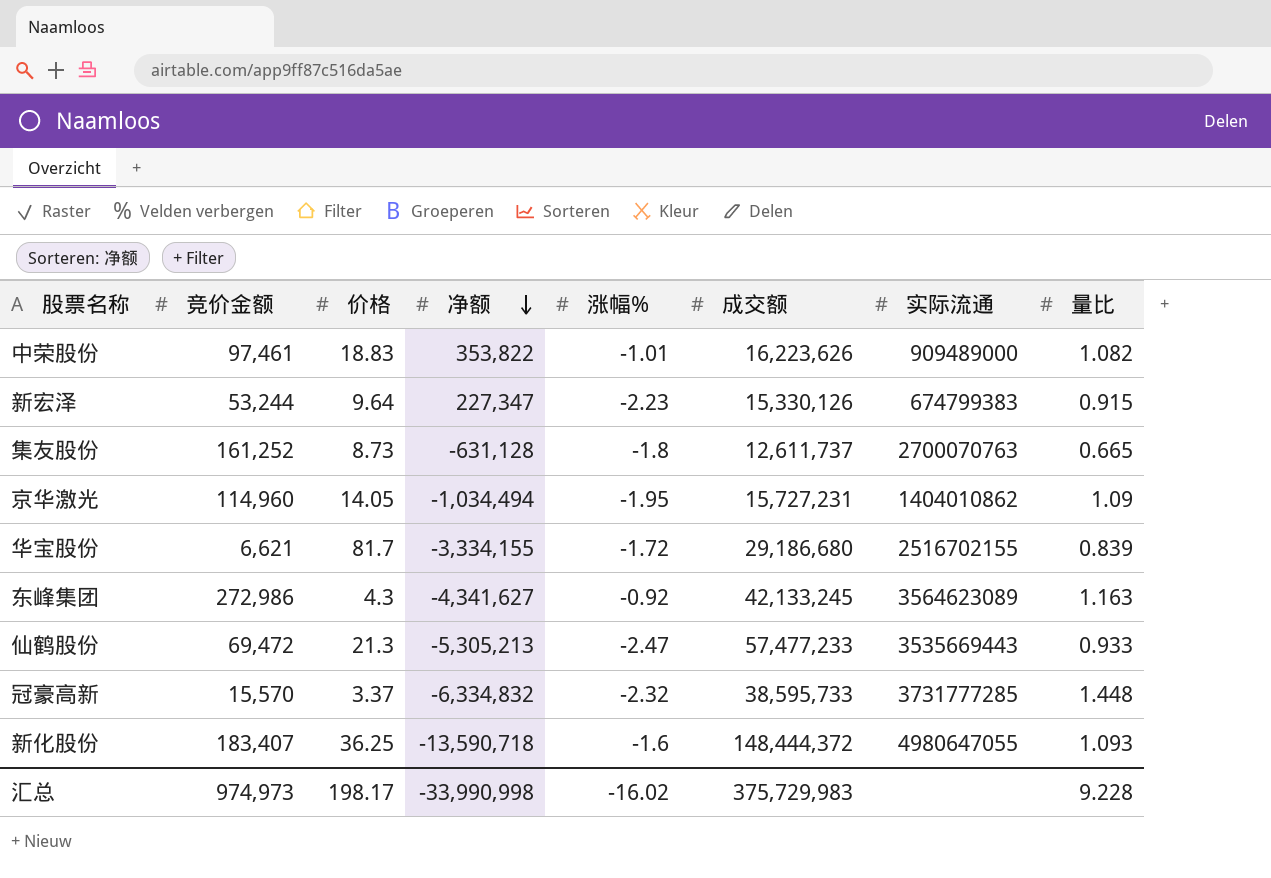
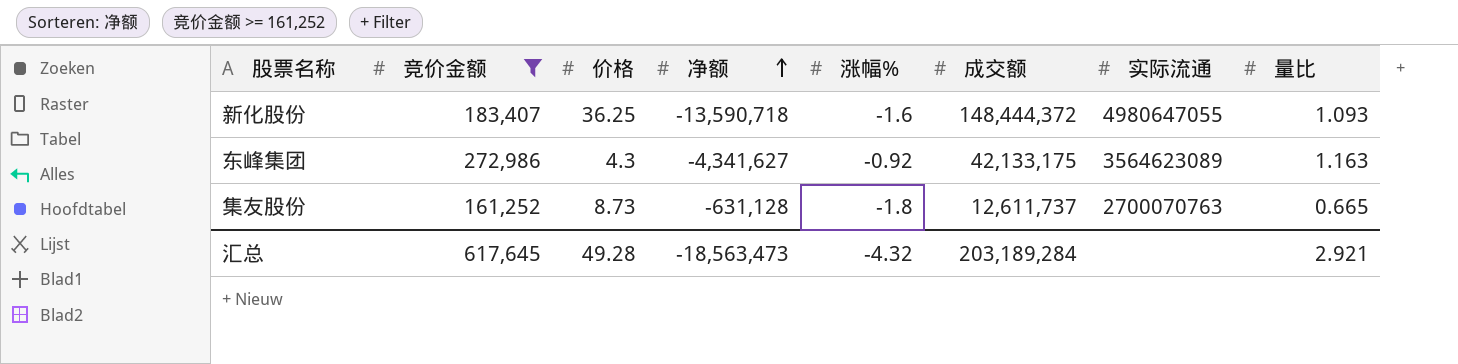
filter: none -> 竞价金额 >= 161,252
row order: 净额 descending -> 净额 ascending
东峰集团 | 成交额: 42,133,245 -> 42,133,175
汇总 | 竞价金额: 974,973 -> 617,645
汇总 | 价格: 198.17 -> 49.28
汇总 | 净额: -33,990,998 -> -18,563,473
汇总 | 涨幅%: -16.02 -> -4.32
汇总 | 成交额: 375,729,983 -> 203,189,284
汇总 | 量比: 9.228 -> 2.921

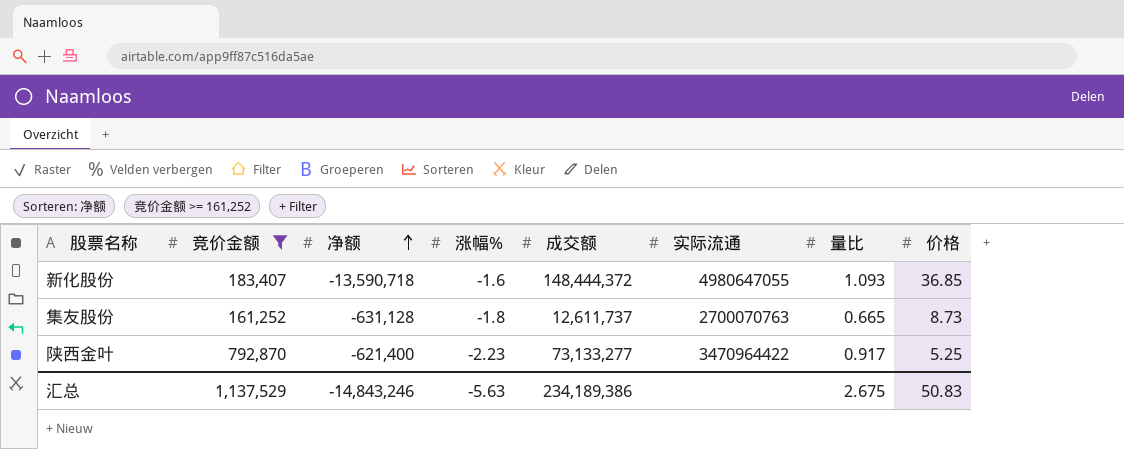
column 价格 | position: 3 -> 8
row 东峰集团: 272,986 | 4.3 | -4,341,627 | -0.92 | 42,133,175 | 3564623089 | 1.163 -> none
新化股份 | 价格: 36.25 -> 36.85
row 陕西金叶: none -> 792,870 | -621,400 | -2.23 | 73,133,277 | 3470964422 | 0.917 | 5.25
汇总 | 竞价金额: 617,645 -> 1,137,529
汇总 | 净额: -18,563,473 -> -14,843,246
汇总 | 涨幅%: -4.32 -> -5.63
汇总 | 成交额: 203,189,284 -> 234,189,386
汇总 | 量比: 2.921 -> 2.675
汇总 | 价格: 49.28 -> 50.83

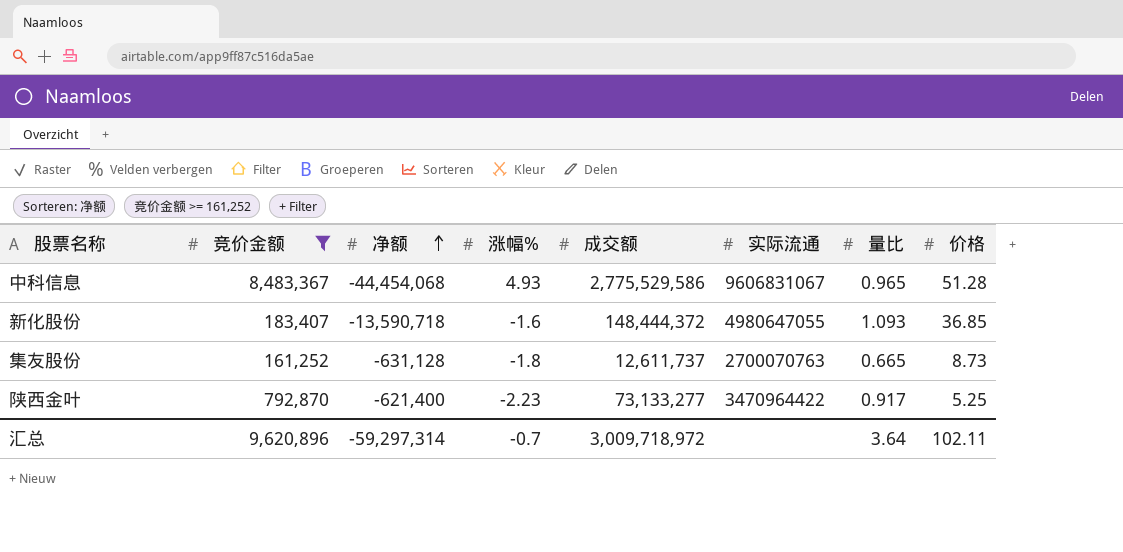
row 中科信息: none -> 8,483,367 | -44,454,068 | 4.93 | 2,775,529,586 | 9606831067 | 0.965 | 51.28
汇总 | 竞价金额: 1,137,529 -> 9,620,896
汇总 | 净额: -14,843,246 -> -59,297,314
汇总 | 涨幅%: -5.63 -> -0.7
汇总 | 成交额: 234,189,386 -> 3,009,718,972
汇总 | 量比: 2.675 -> 3.64
汇总 | 价格: 50.83 -> 102.11

